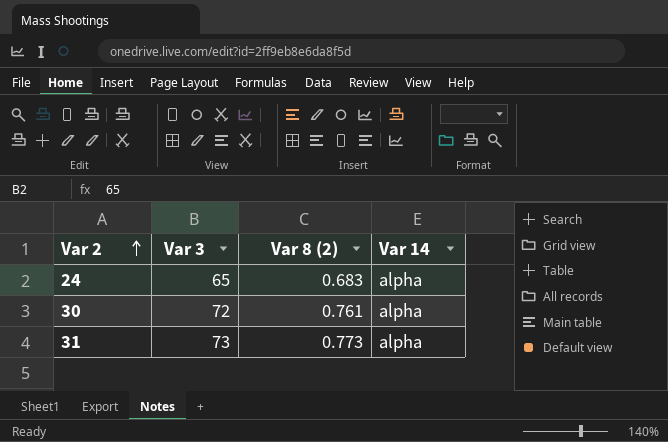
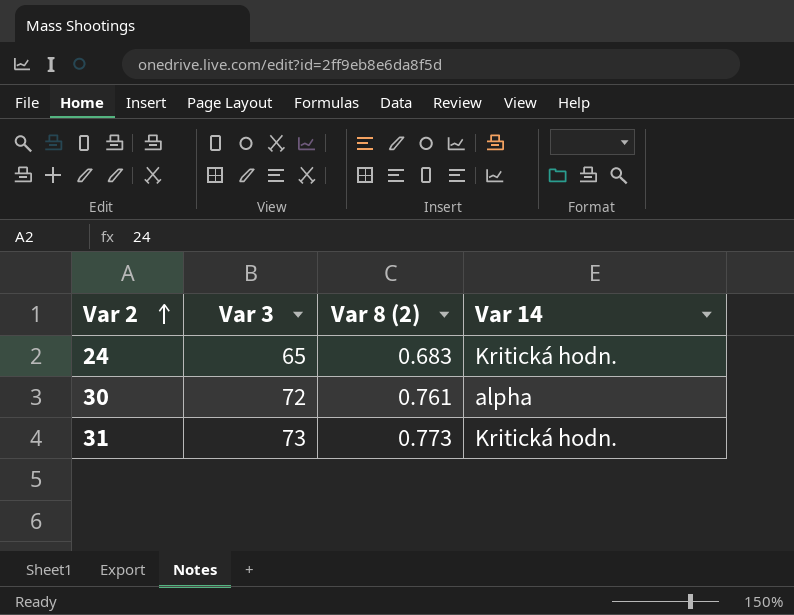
24 | Var 14: alpha -> Kritická hodn.
31 | Var 14: alpha -> Kritická hodn.

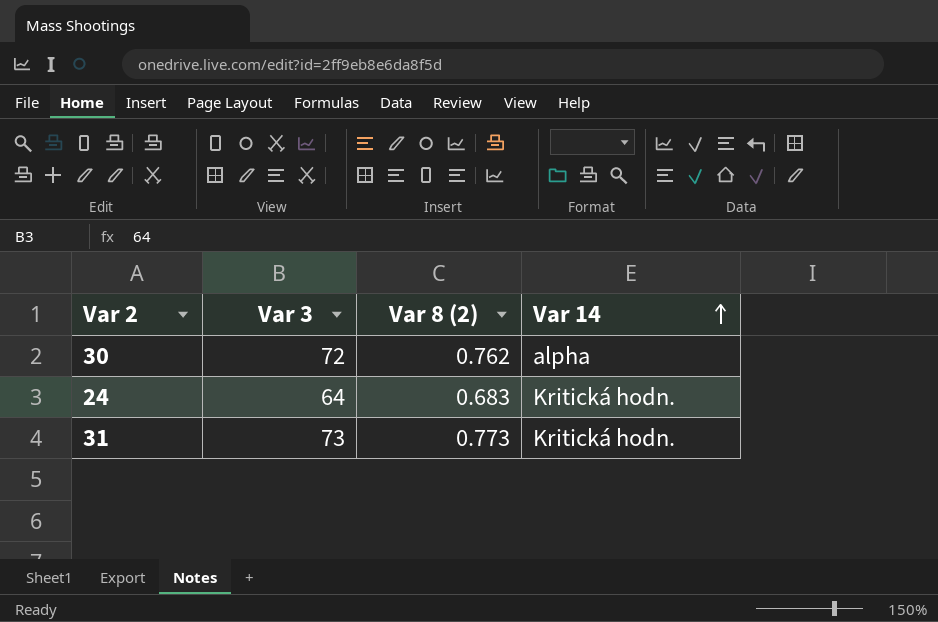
row order: Var 2 ascending -> Var 14 ascending
30 | Var 8 (2): 0.761 -> 0.762
24 | Var 3: 65 -> 64

